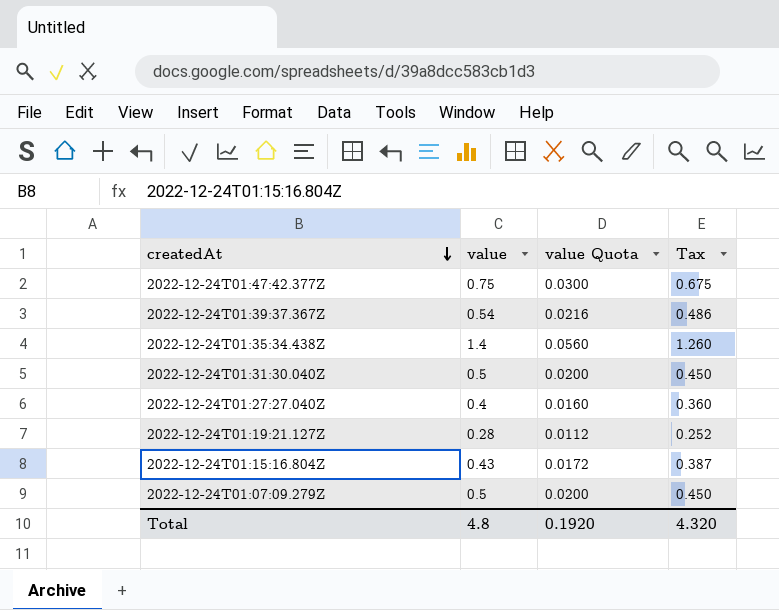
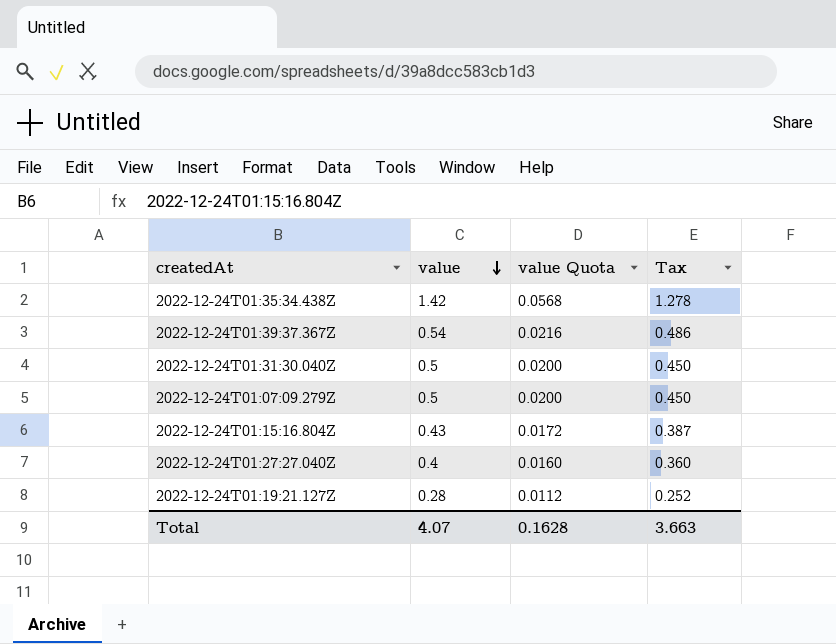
row order: createdAt descending -> value descending
row 2022-12-24T01:47:42.377Z: 0.75 | 0.0300 | 0.675 -> none
2022-12-24T01:35:34.438Z | value: 1.4 -> 1.42
2022-12-24T01:35:34.438Z | value Quota: 0.0560 -> 0.0568
2022-12-24T01:35:34.438Z | Tax: 1.260 -> 1.278
Total | value: 4.8 -> 4.07
Total | value Quota: 0.1920 -> 0.1628
Total | Tax: 4.320 -> 3.663

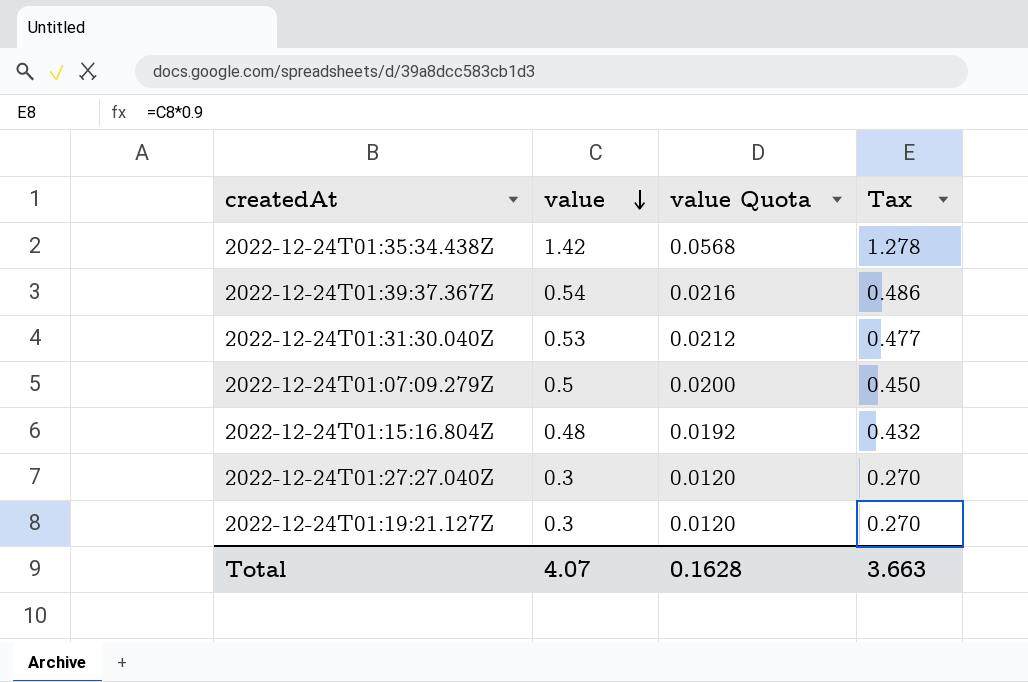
2022-12-24T01:31:30.040Z | value: 0.5 -> 0.53
2022-12-24T01:31:30.040Z | value Quota: 0.0200 -> 0.0212
2022-12-24T01:31:30.040Z | Tax: 0.450 -> 0.477
2022-12-24T01:15:16.804Z | value: 0.43 -> 0.48
2022-12-24T01:15:16.804Z | value Quota: 0.0172 -> 0.0192
2022-12-24T01:15:16.804Z | Tax: 0.387 -> 0.432
2022-12-24T01:27:27.040Z | value: 0.4 -> 0.3
2022-12-24T01:27:27.040Z | value Quota: 0.0160 -> 0.0120
2022-12-24T01:27:27.040Z | Tax: 0.360 -> 0.270
2022-12-24T01:19:21.127Z | value: 0.28 -> 0.3
2022-12-24T01:19:21.127Z | value Quota: 0.0112 -> 0.0120
2022-12-24T01:19:21.127Z | Tax: 0.252 -> 0.270

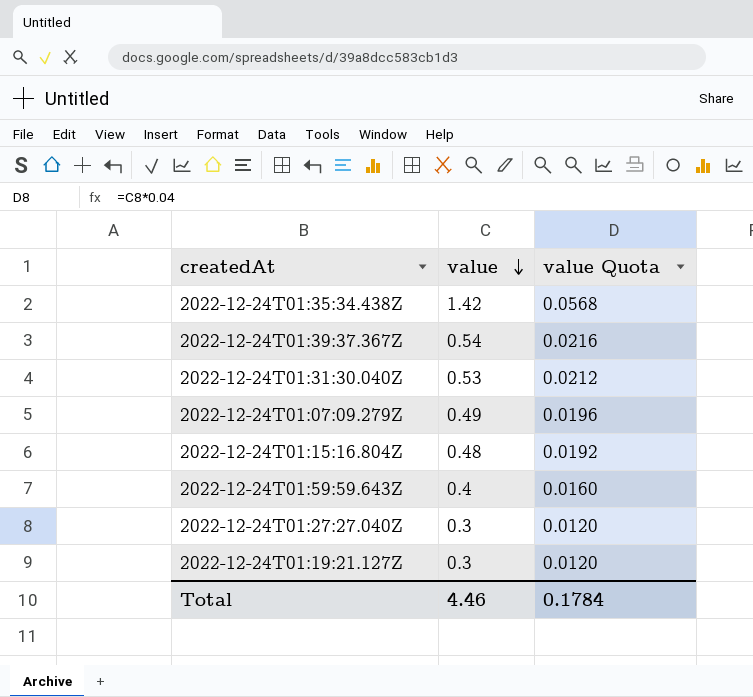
column Tax | formula: [value] * 0.9 -> none
2022-12-24T01:07:09.279Z | value: 0.5 -> 0.49
2022-12-24T01:07:09.279Z | value Quota: 0.0200 -> 0.0196
row 2022-12-24T01:59:59.643Z: none -> 0.4 | 0.0160
Total | value: 4.07 -> 4.46
Total | value Quota: 0.1628 -> 0.1784

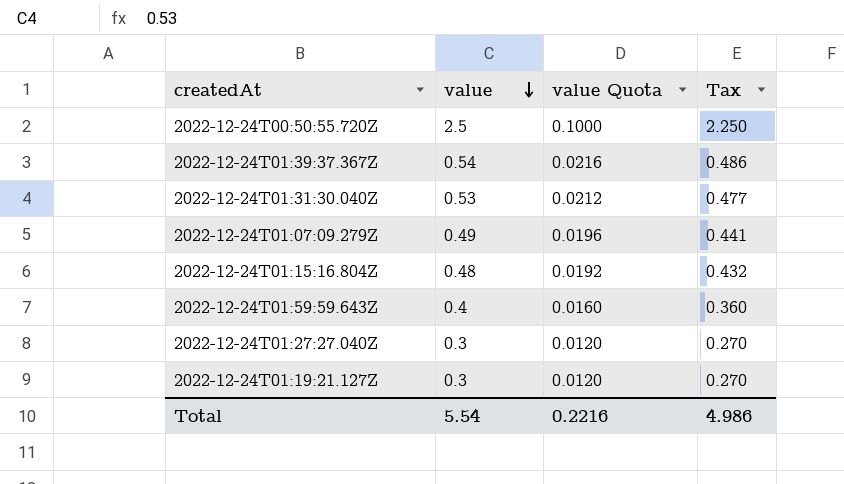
column Tax | formula: none -> [value] * 0.9
row 2022-12-24T01:35:34.438Z: 1.42 | 0.0568 -> none
row 2022-12-24T00:50:55.720Z: none -> 2.5 | 0.1000 | 2.250
Total | value: 4.46 -> 5.54
Total | value Quota: 0.1784 -> 0.2216

